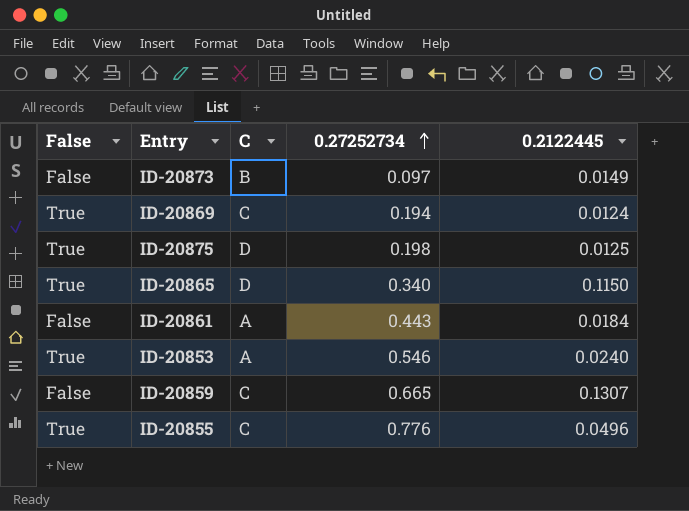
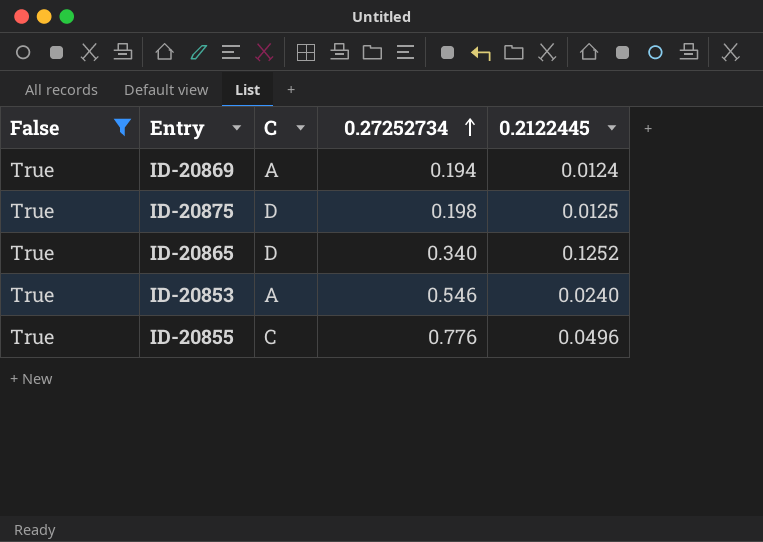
filter: none -> False = True
ID-20869 | C: C -> A
ID-20865 | 0.2122445: 0.1150 -> 0.1252

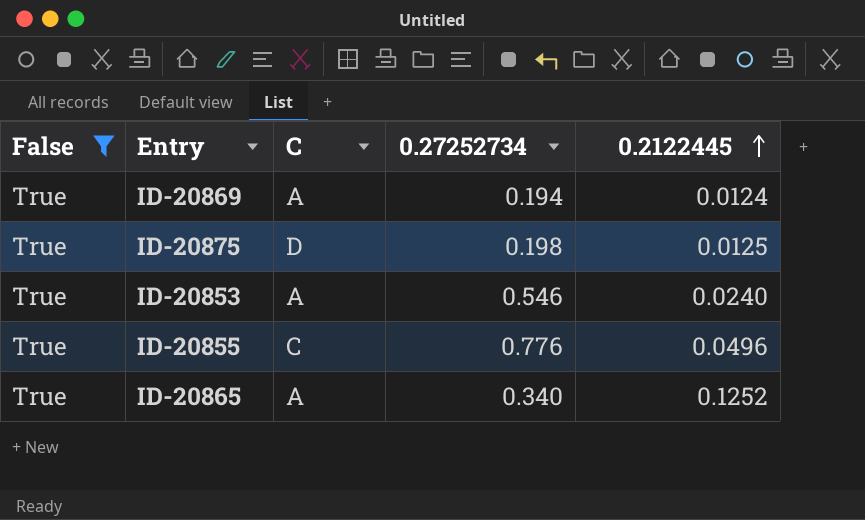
row order: 0.27252734 ascending -> 0.2122445 ascending
ID-20865 | C: D -> A

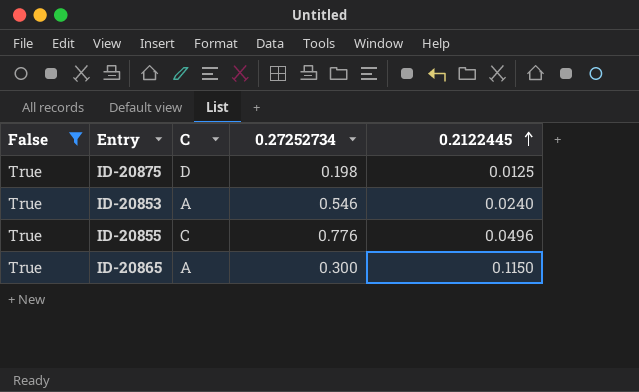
row ID-20869: True | A | 0.194 | 0.0124 -> none
ID-20865 | 0.27252734: 0.340 -> 0.300
ID-20865 | 0.2122445: 0.1252 -> 0.1150

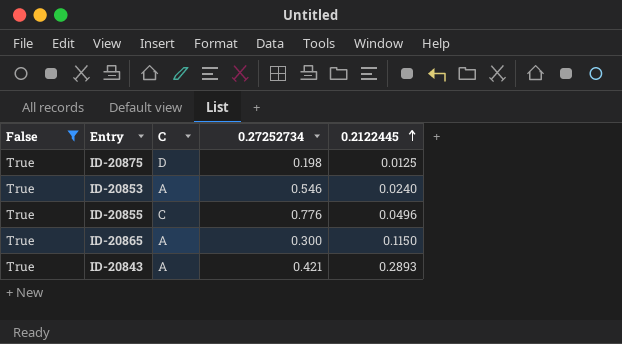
row ID-20843: none -> True | A | 0.421 | 0.2893

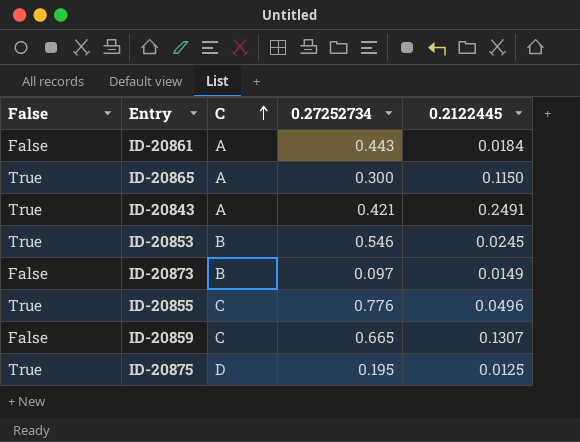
filter: False = True -> none
row order: 0.2122445 ascending -> C ascending
ID-20843 | 0.2122445: 0.2893 -> 0.2491
ID-20853 | C: A -> B
ID-20853 | 0.2122445: 0.0240 -> 0.0245
ID-20875 | 0.27252734: 0.198 -> 0.195

